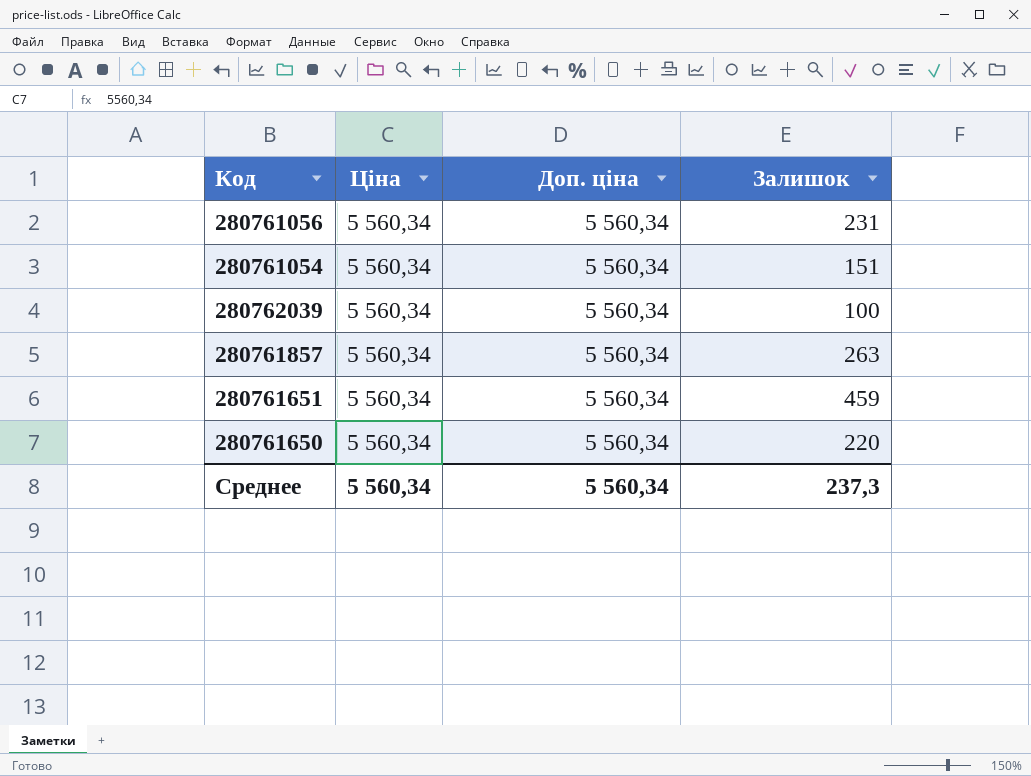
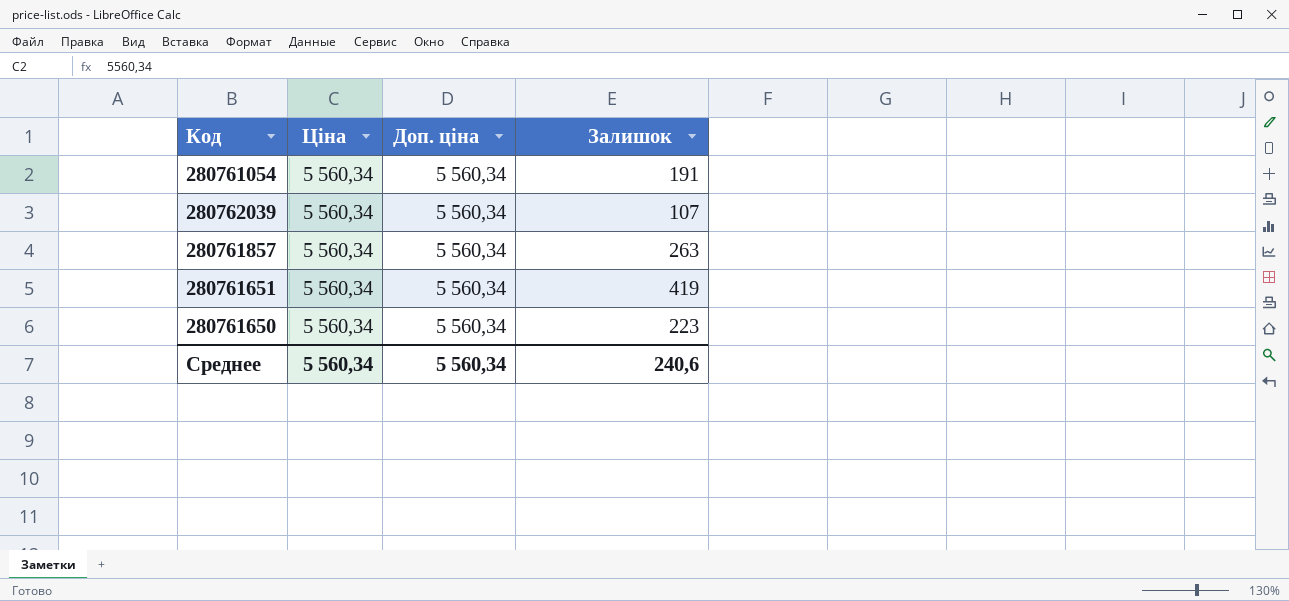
row 280761056: 5 560,34 | 5 560,34 | 231 -> none
280761054 | Залишок: 151 -> 191
280762039 | Залишок: 100 -> 107
280761651 | Залишок: 459 -> 419
280761650 | Залишок: 220 -> 223
Среднее | Залишок: 237,3 -> 240,6

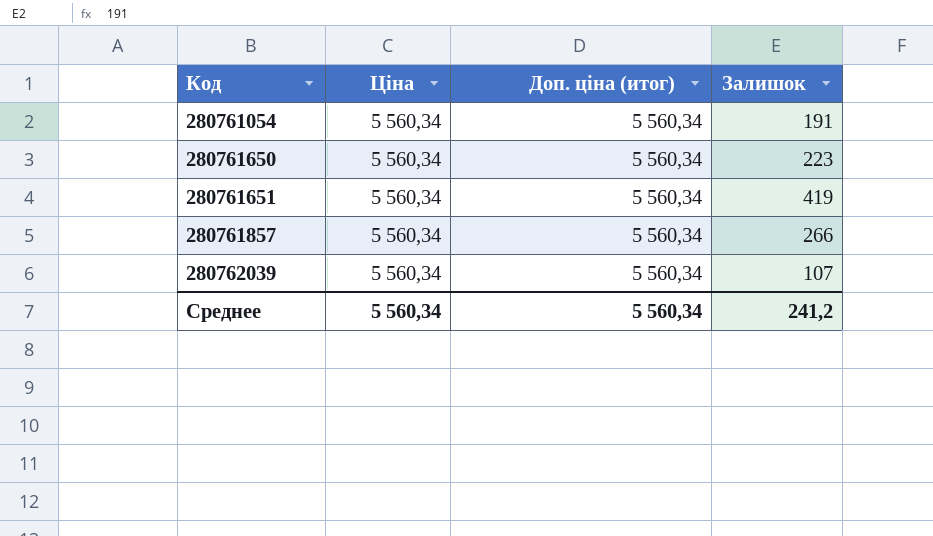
row order: none -> Код ascending
column name: Доп. ціна -> Доп. ціна (итог)
280761857 | Залишок: 263 -> 266
Среднее | Залишок: 240,6 -> 241,2

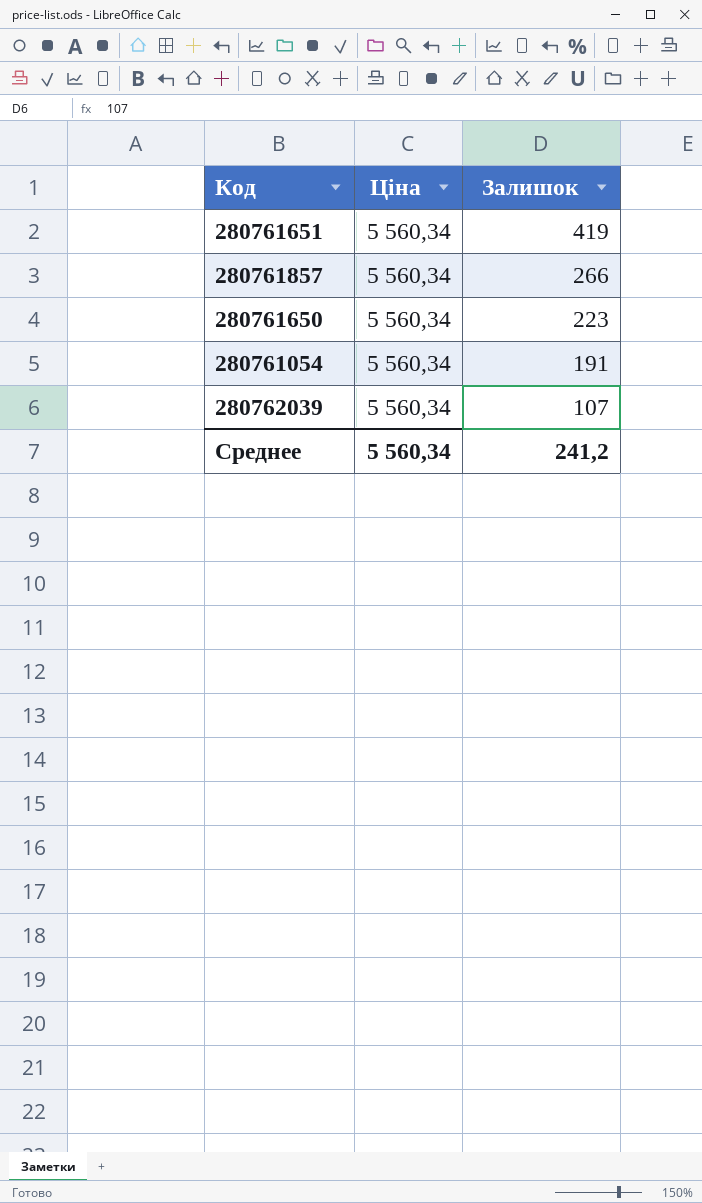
row order: Код ascending -> Залишок descending
column Доп. ціна (итог) | position: 3 -> none

